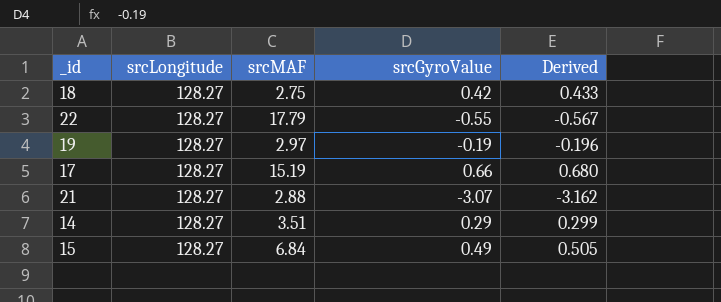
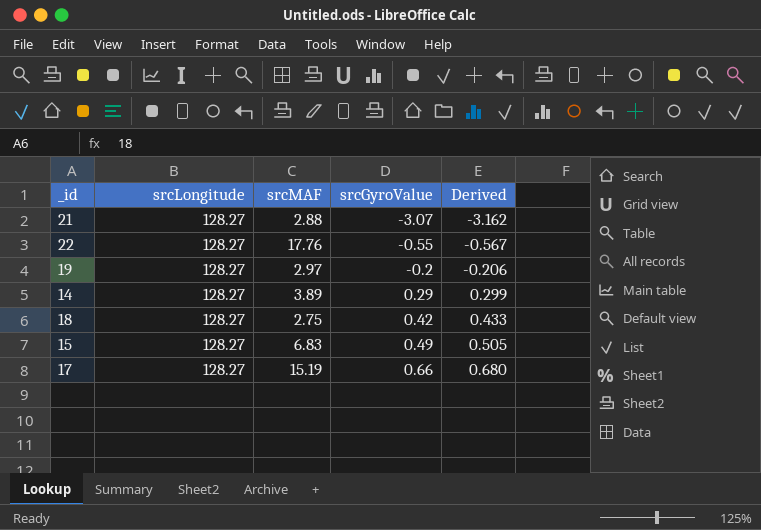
row order: none -> srcGyroValue ascending
22 | srcMAF: 17.79 -> 17.76
19 | srcGyroValue: -0.19 -> -0.2
19 | Derived: -0.196 -> -0.206
14 | srcMAF: 3.51 -> 3.89
15 | srcMAF: 6.84 -> 6.83

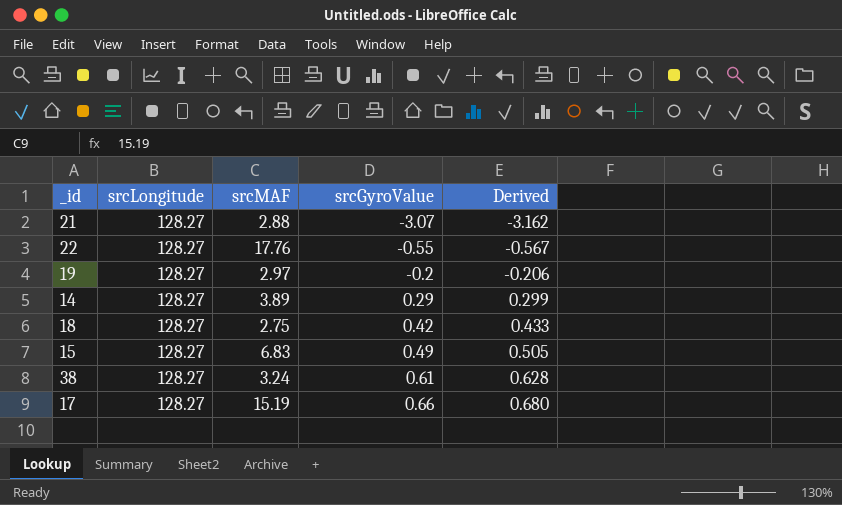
row 38: none -> 128.27 | 3.24 | 0.61 | 0.628

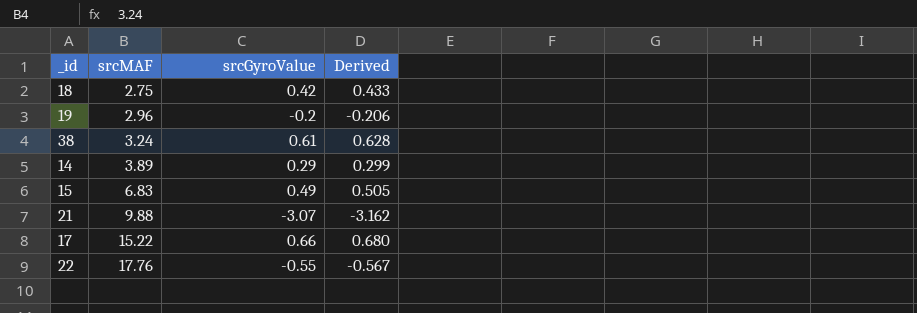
row order: srcGyroValue ascending -> srcMAF ascending
column srcLongitude | position: 2 -> none
19 | srcMAF: 2.97 -> 2.96
21 | srcMAF: 2.88 -> 9.88
17 | srcMAF: 15.19 -> 15.22

